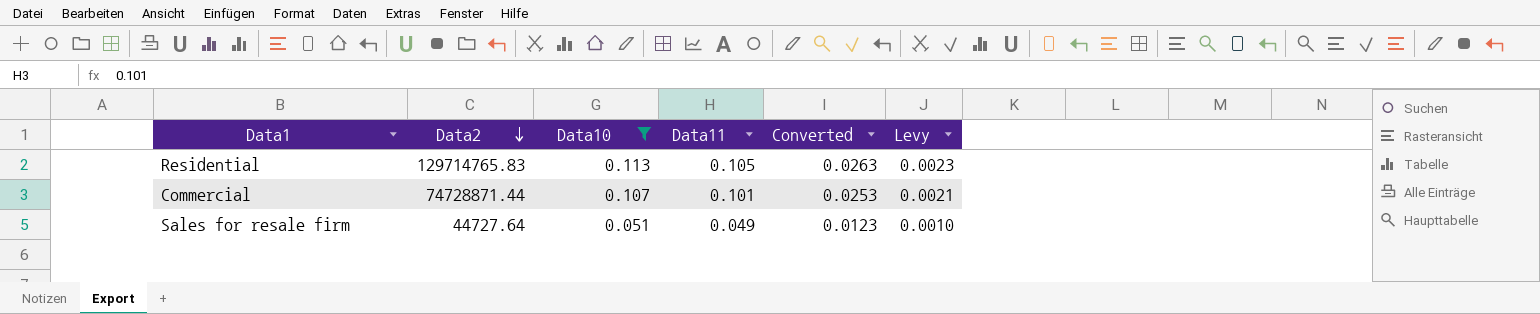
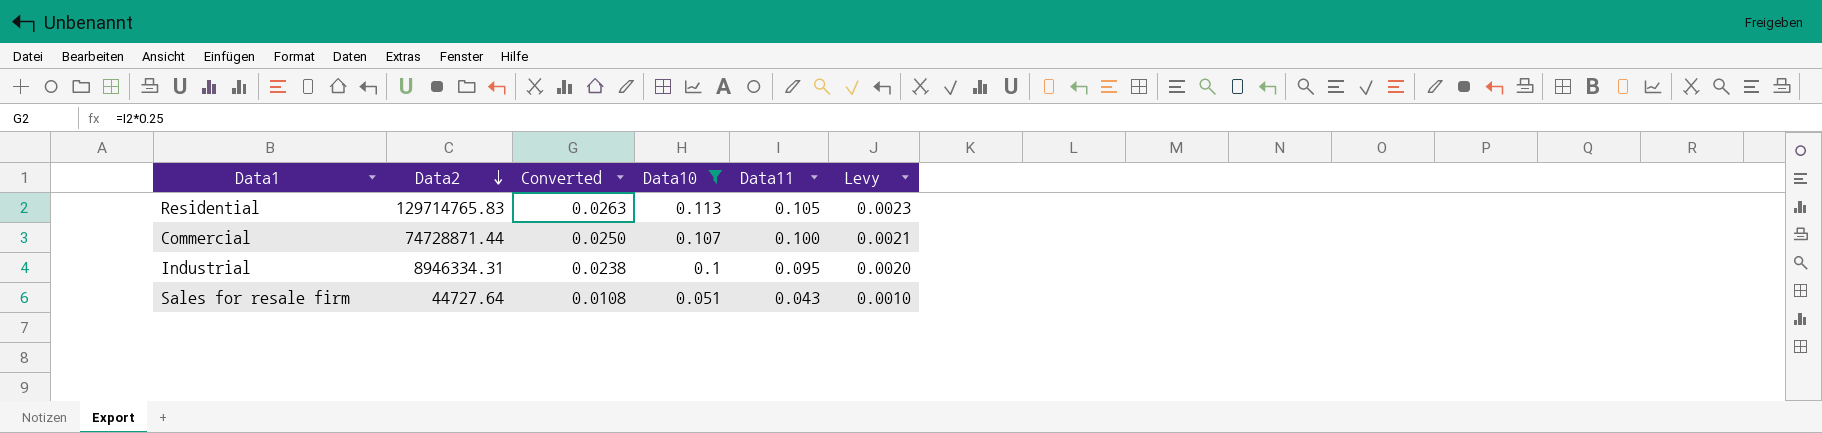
column Converted | position: 5 -> 3
Commercial | Converted: 0.0253 -> 0.0250
Commercial | Data11: 0.101 -> 0.100
row Industrial: none -> 8946334.31 | 0.0238 | 0.1 | 0.095 | 0.0020
Sales for resale firm | Converted: 0.0123 -> 0.0108
Sales for resale firm | Data11: 0.049 -> 0.043

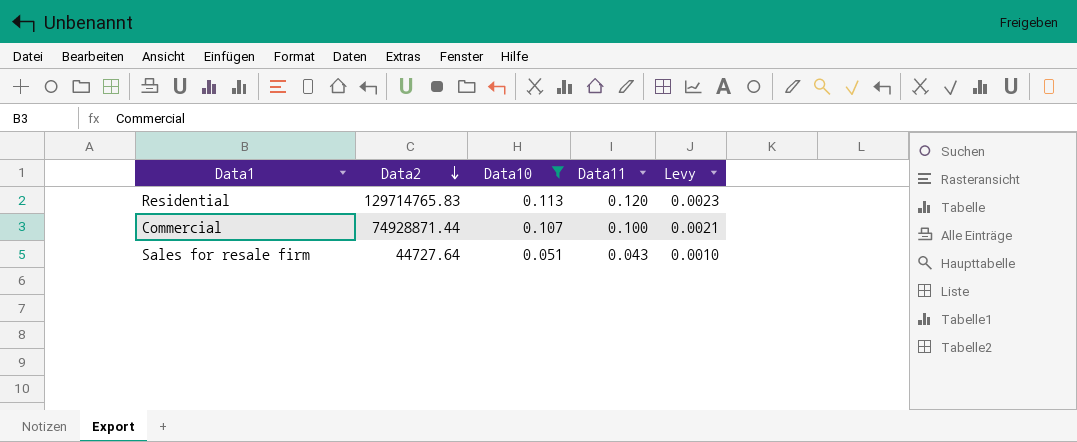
column Converted | formula: [Data11] * 0.25 -> none
row Industrial: 8946334.31 | 0.0238 | 0.1 | 0.095 | 0.0020 -> none
Residential | Data11: 0.105 -> 0.120
Commercial | Data2: 74728871.44 -> 74928871.44

